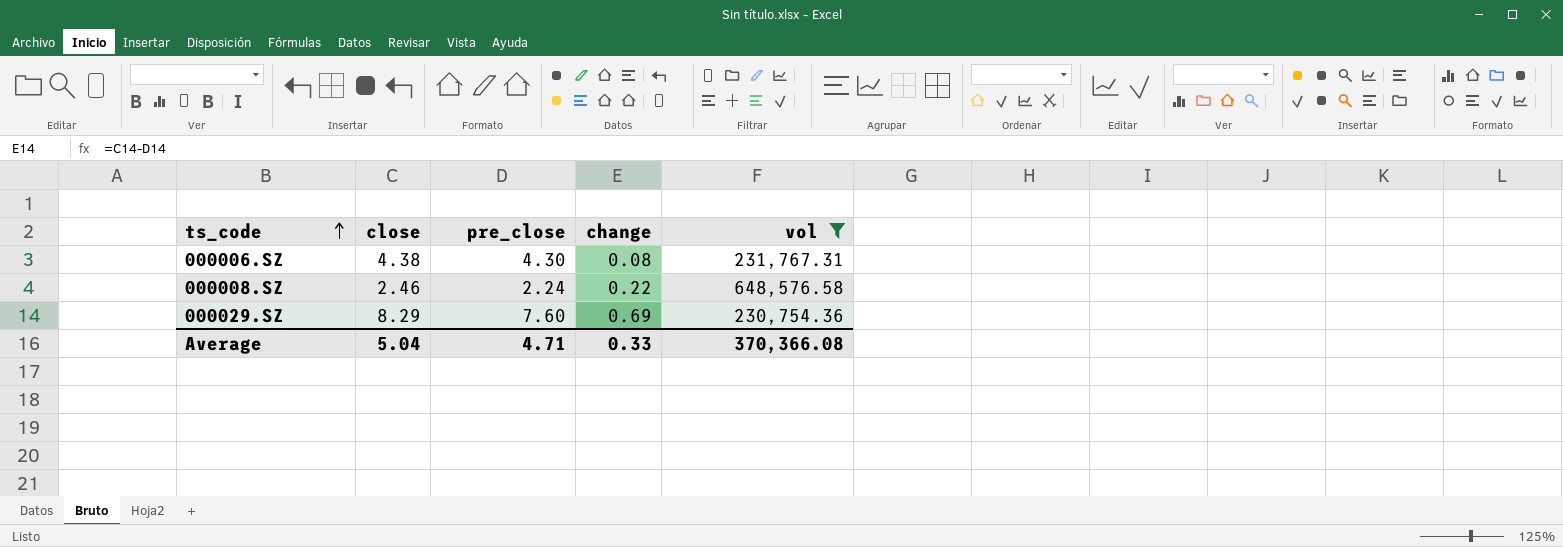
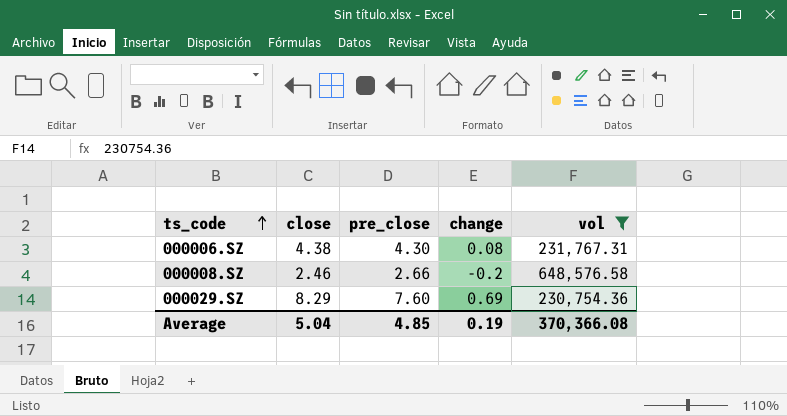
000008.SZ | pre_close: 2.24 -> 2.66
000008.SZ | change: 0.22 -> -0.2
Average | pre_close: 4.71 -> 4.85
Average | change: 0.33 -> 0.19

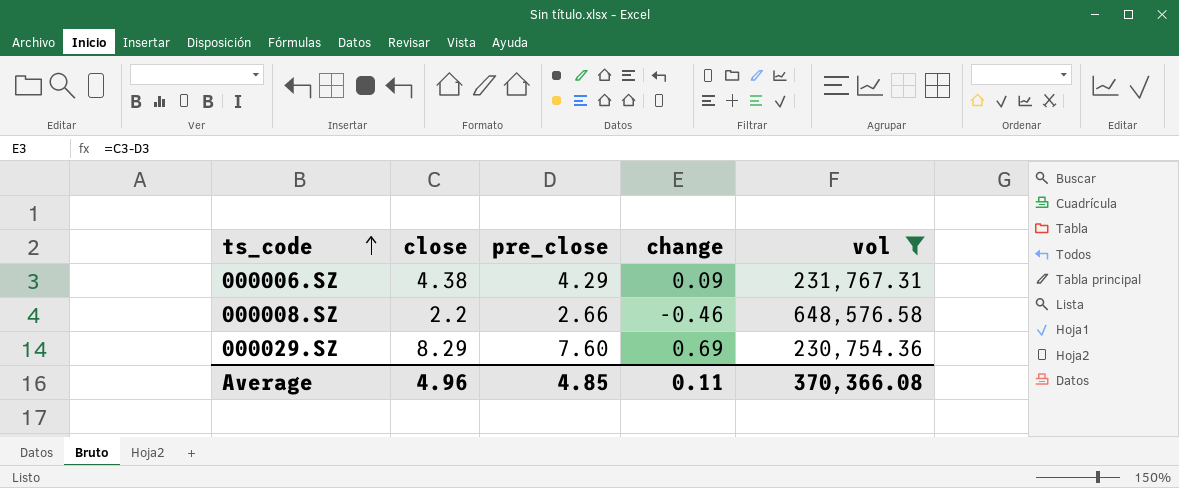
000006.SZ | pre_close: 4.30 -> 4.29
000006.SZ | change: 0.08 -> 0.09
000008.SZ | close: 2.46 -> 2.2
000008.SZ | change: -0.2 -> -0.46
Average | close: 5.04 -> 4.96
Average | change: 0.19 -> 0.11

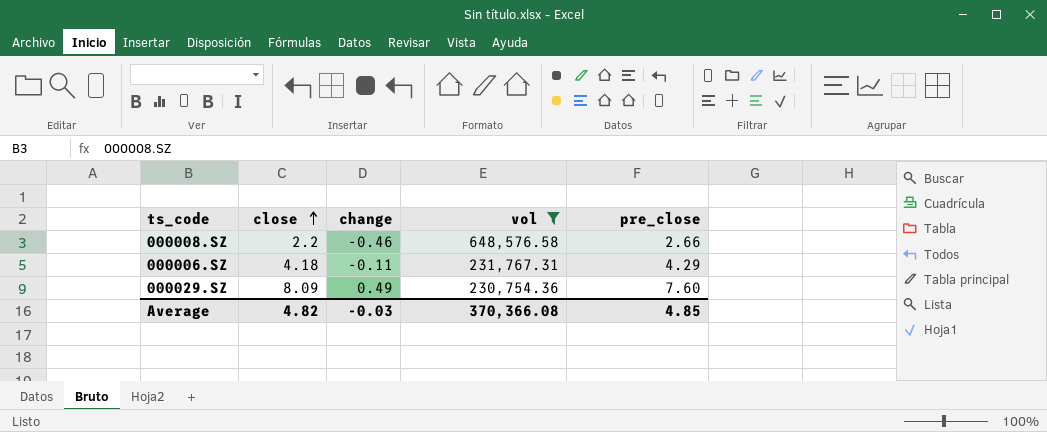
row order: ts_code ascending -> close ascending
column pre_close | position: 3 -> 5
000006.SZ | close: 4.38 -> 4.18
000006.SZ | change: 0.09 -> -0.11
000029.SZ | close: 8.29 -> 8.09
000029.SZ | change: 0.69 -> 0.49
Average | close: 4.96 -> 4.82
Average | change: 0.11 -> -0.03

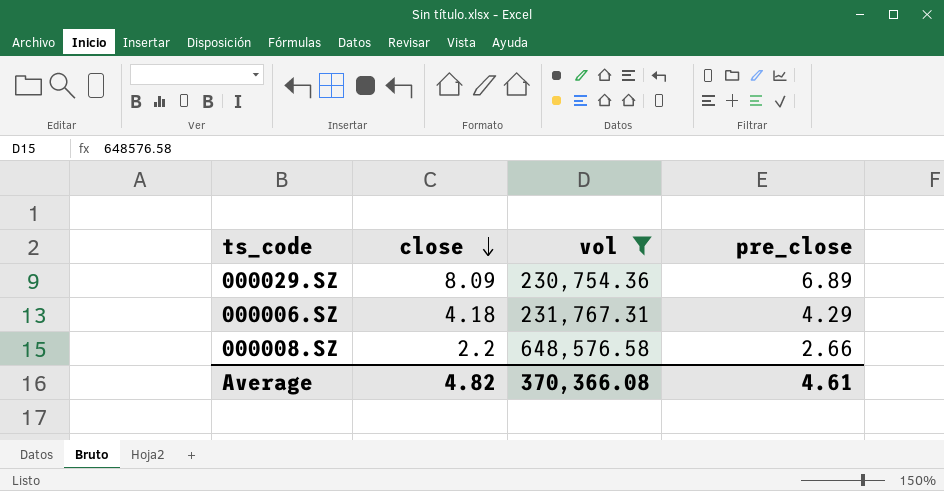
row order: close ascending -> close descending
column change | formula: [close] - [pre_close] -> none
000029.SZ | pre_close: 7.60 -> 6.89
Average | pre_close: 4.85 -> 4.61

